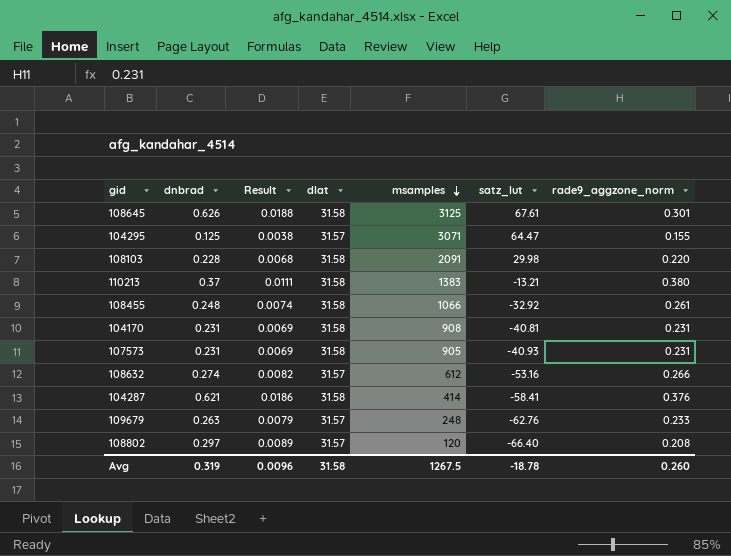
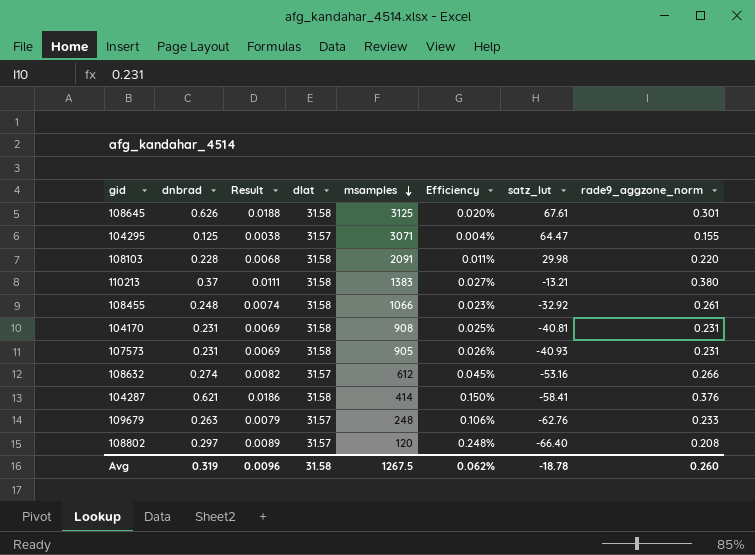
column Efficiency | formula: none -> [dnbrad] / [msamples]

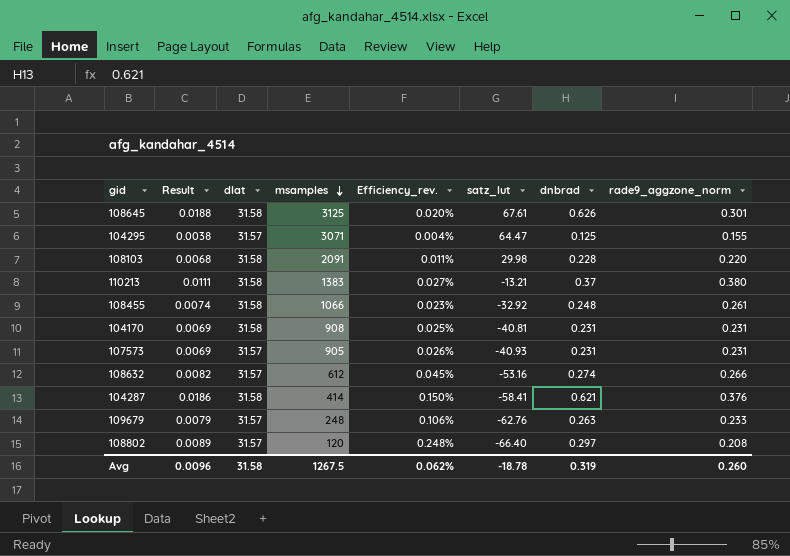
column name: Efficiency -> Efficiency_rev.
column dnbrad | position: 2 -> 7
107573 | dlat: 31.58 -> 31.57

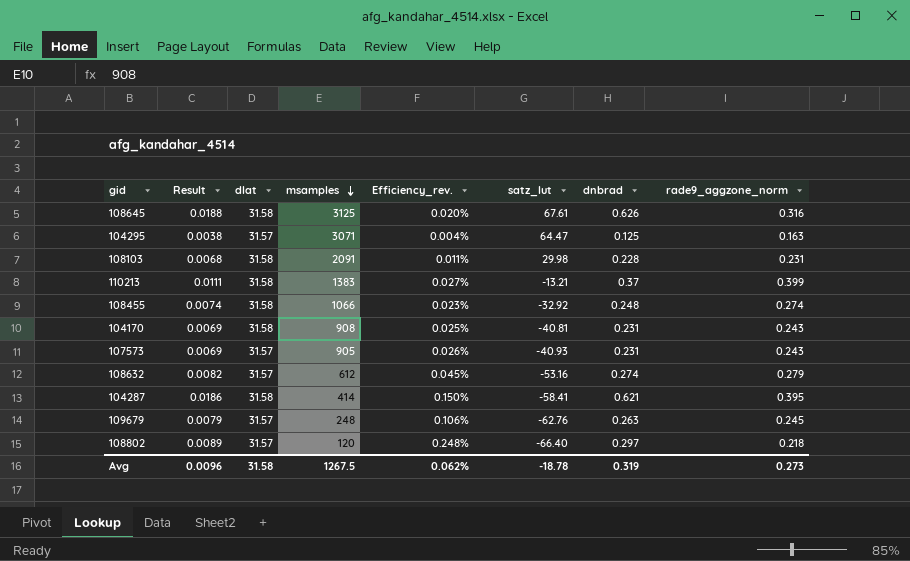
108645 | rade9_aggzone_norm: 0.301 -> 0.316
104295 | rade9_aggzone_norm: 0.155 -> 0.163
108103 | rade9_aggzone_norm: 0.220 -> 0.231
110213 | rade9_aggzone_norm: 0.380 -> 0.399
108455 | rade9_aggzone_norm: 0.261 -> 0.274
104170 | rade9_aggzone_norm: 0.231 -> 0.243
107573 | rade9_aggzone_norm: 0.231 -> 0.243
108632 | rade9_aggzone_norm: 0.266 -> 0.279
104287 | rade9_aggzone_norm: 0.376 -> 0.395
109679 | rade9_aggzone_norm: 0.233 -> 0.245
108802 | rade9_aggzone_norm: 0.208 -> 0.218
Avg | rade9_aggzone_norm: 0.260 -> 0.273

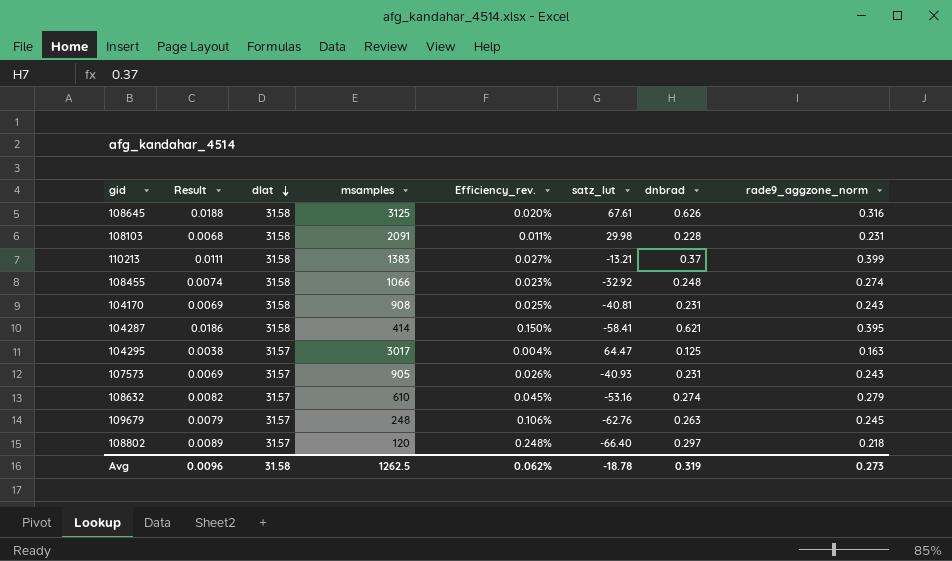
row order: msamples descending -> dlat descending
104295 | msamples: 3071 -> 3017
108632 | msamples: 612 -> 610
Avg | msamples: 1267.5 -> 1262.5

